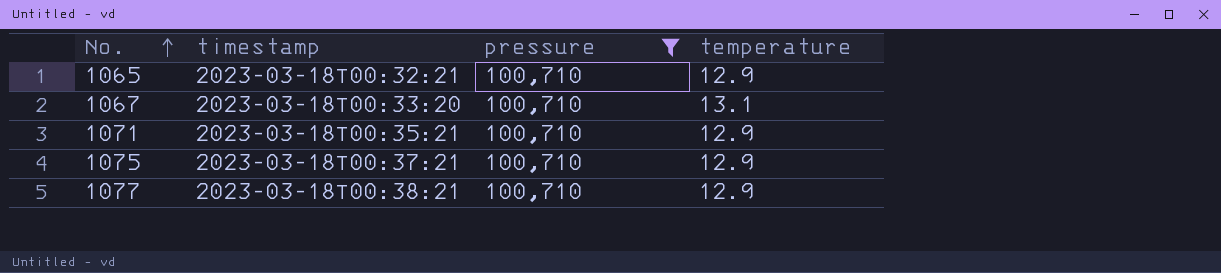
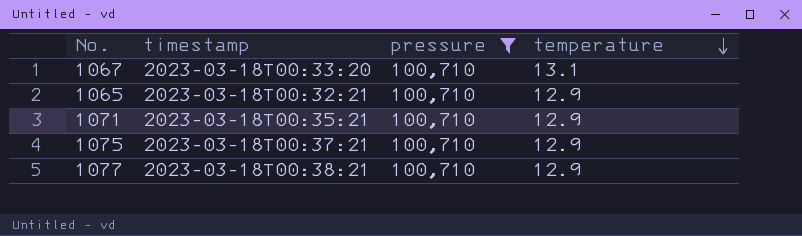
row order: No. ascending -> temperature descending

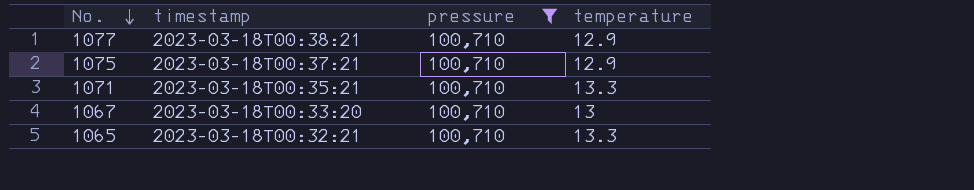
row order: temperature descending -> No. descending
1071 | temperature: 12.9 -> 13.3
1067 | temperature: 13.1 -> 13
1065 | temperature: 12.9 -> 13.3

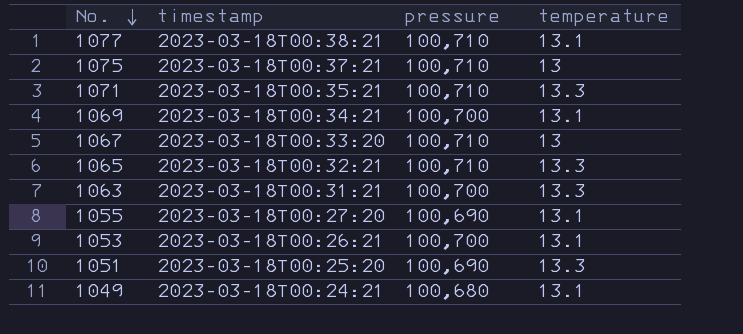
filter: pressure = 100,710 -> none
1077 | temperature: 12.9 -> 13.1
1075 | temperature: 12.9 -> 13

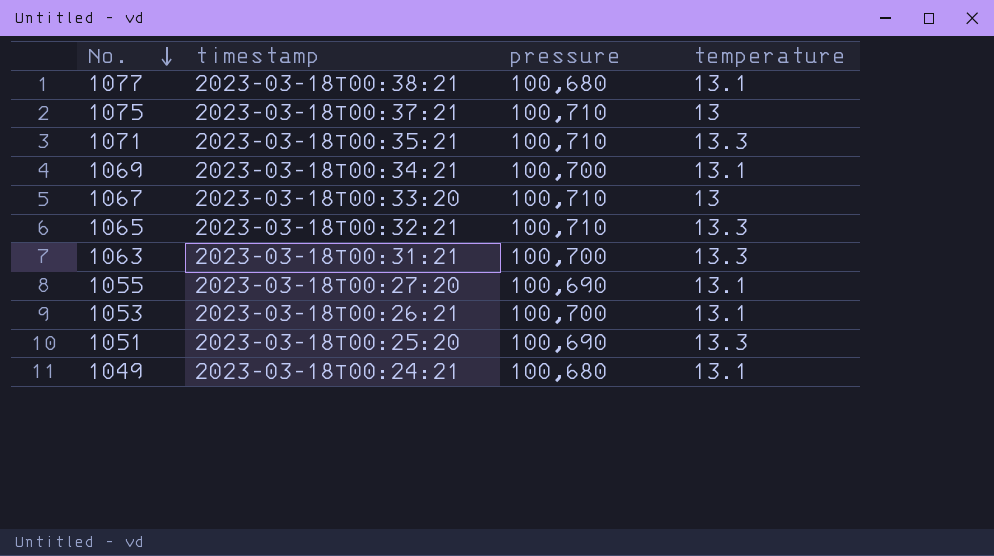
1077 | pressure: 100,710 -> 100,680

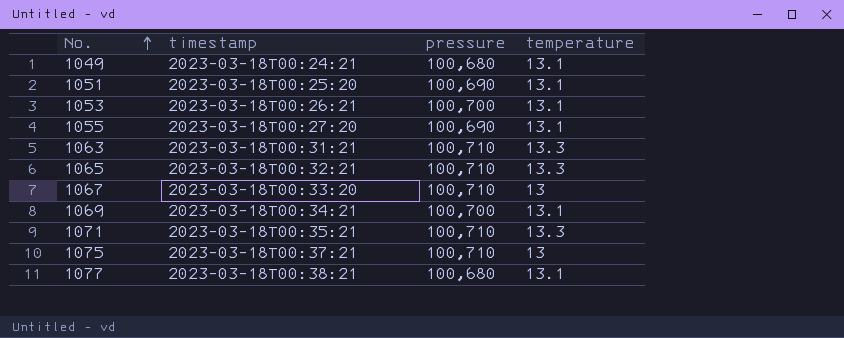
row order: No. descending -> No. ascending
1051 | temperature: 13.3 -> 13.1
1063 | pressure: 100,700 -> 100,710

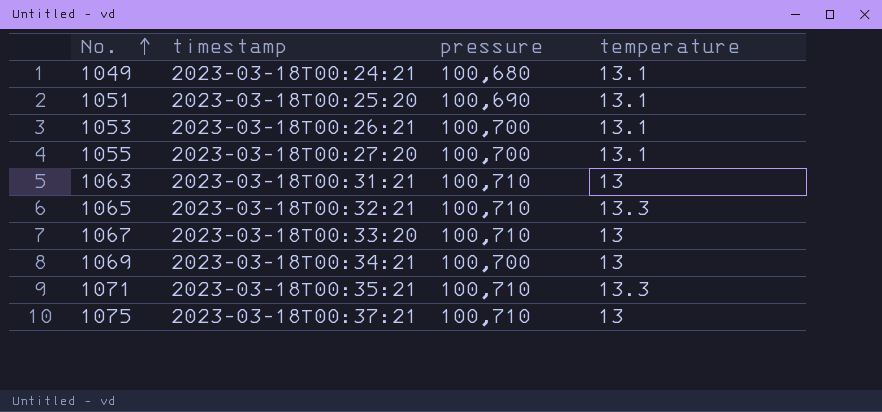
row 1077: 2023-03-18T00:38:21 | 100,680 | 13.1 -> none
1055 | pressure: 100,690 -> 100,700
1063 | temperature: 13.3 -> 13
1069 | temperature: 13.1 -> 13

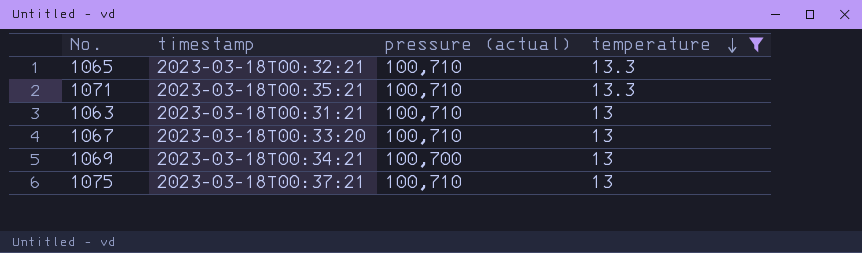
filter: none -> temperature != 13.1
row order: No. ascending -> temperature descending
column name: pressure -> pressure (actual)

